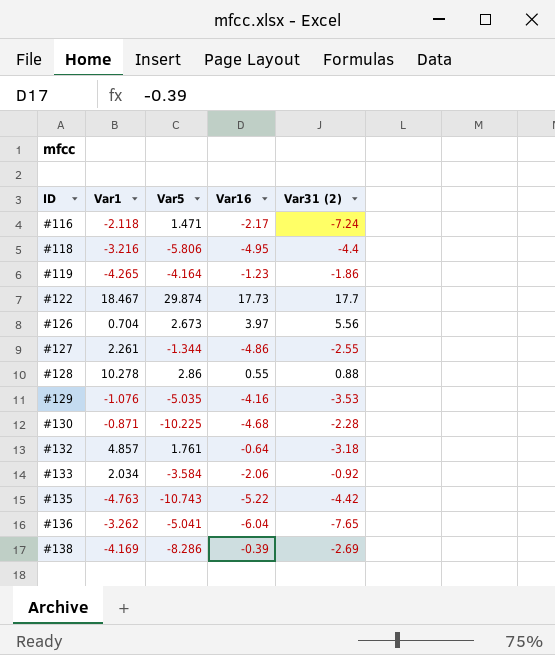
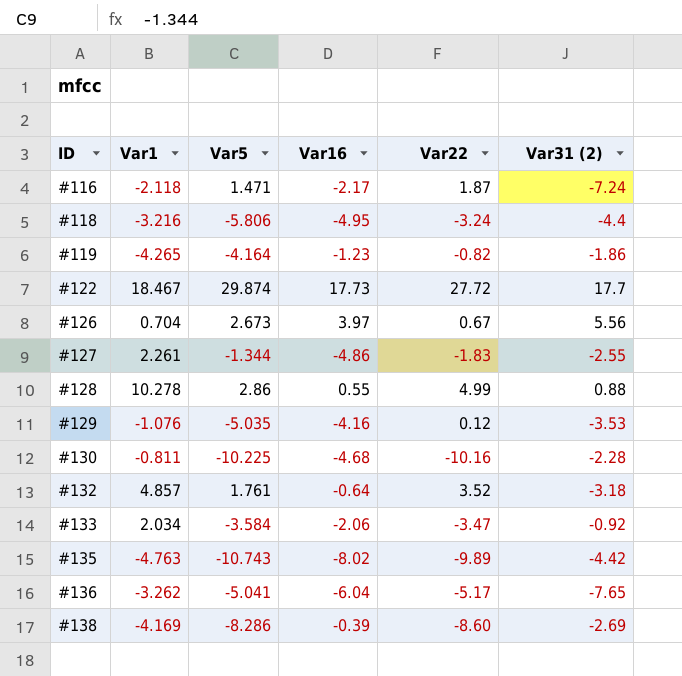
column Var22 | position: none -> 5
#130 | Var1: -0.871 -> -0.811
#135 | Var16: -5.22 -> -8.02

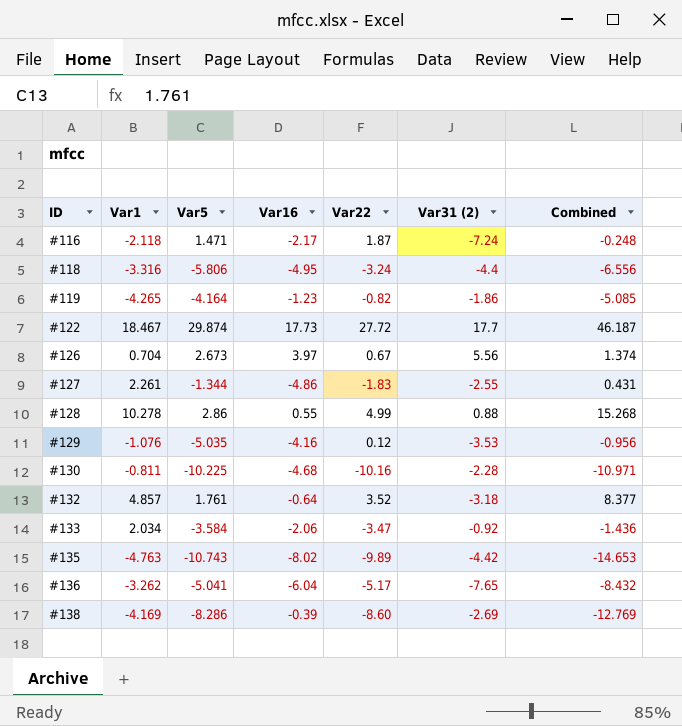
column Combined | formula: none -> [Var1] + [Var22]
#118 | Var1: -3.216 -> -3.316

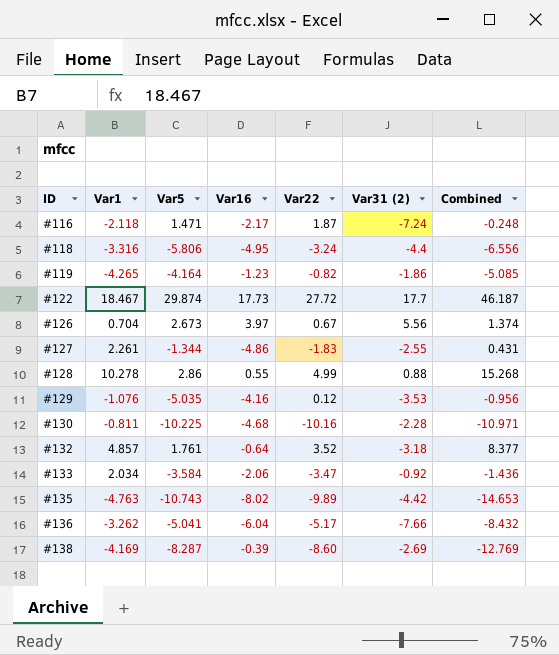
#136 | Var31 (2): -7.65 -> -7.66
#138 | Var5: -8.286 -> -8.287

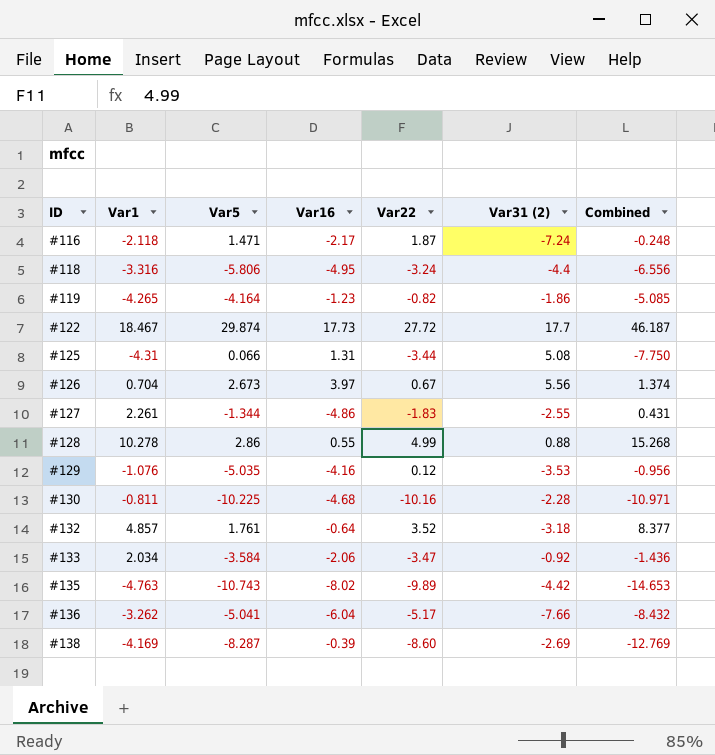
row #125: none -> -4.31 | 0.066 | 1.31 | -3.44 | 5.08 | -7.750

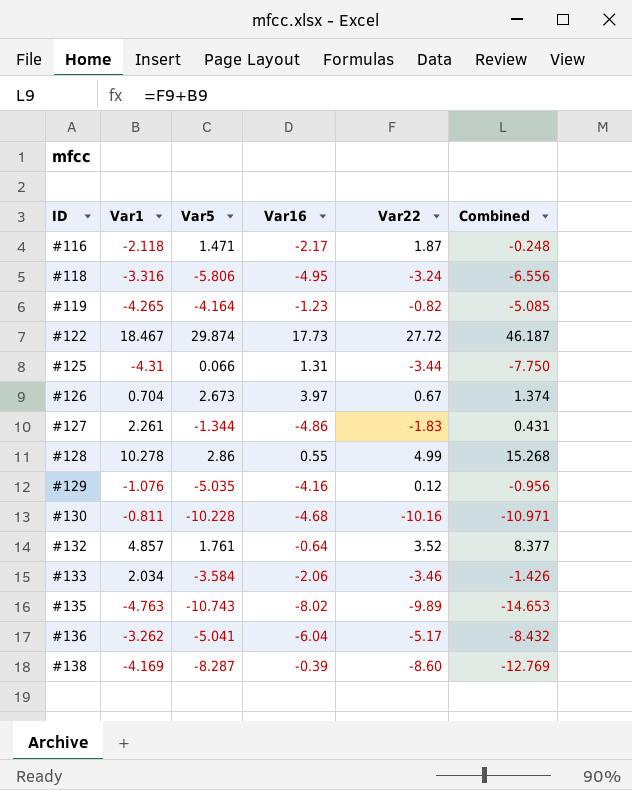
column Var31 (2) | position: 6 -> none
#130 | Var5: -10.225 -> -10.228
#133 | Var22: -3.47 -> -3.46
#133 | Combined: -1.436 -> -1.426

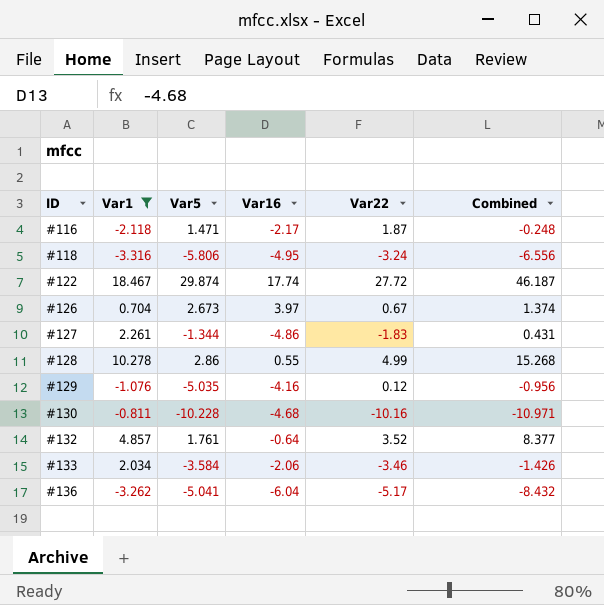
filter: none -> Var1 >= -3.316
#122 | Var16: 17.73 -> 17.74

